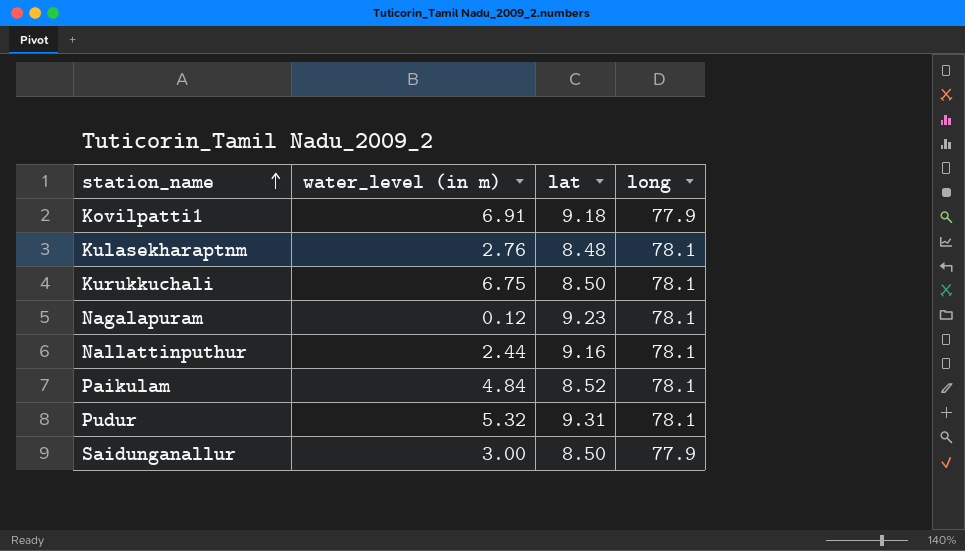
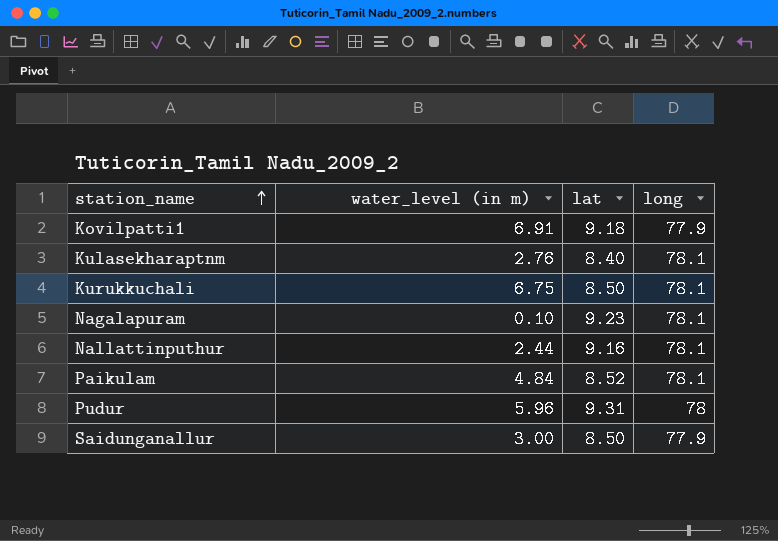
Kulasekharaptnm | lat: 8.48 -> 8.40
Nagalapuram | water_level (in m): 0.12 -> 0.10
Pudur | water_level (in m): 5.32 -> 5.96
Pudur | long: 78.1 -> 78

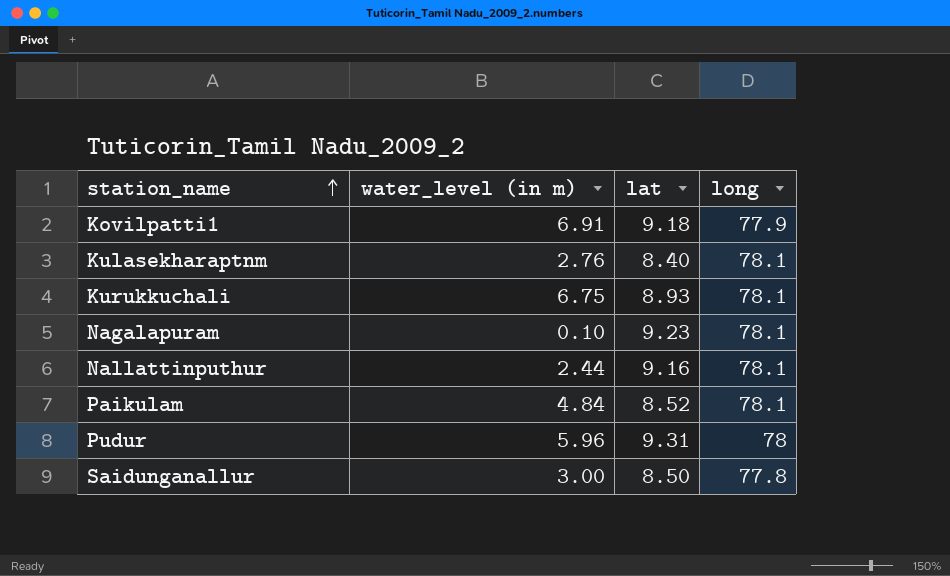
Kurukkuchali | lat: 8.50 -> 8.93
Saidunganallur | long: 77.9 -> 77.8

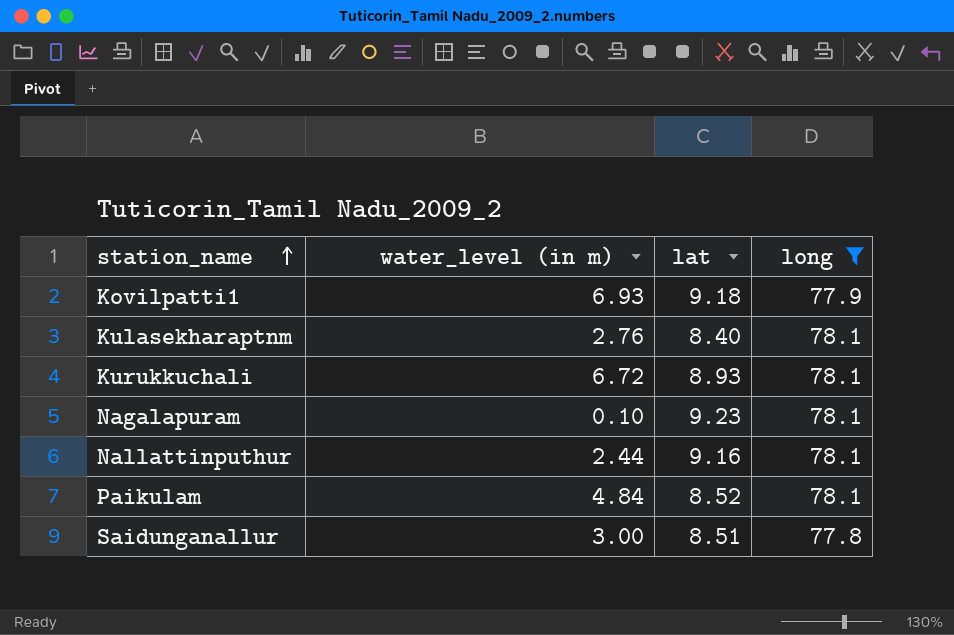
filter: none -> long != 78
Kovilpatti1 | water_level (in m): 6.91 -> 6.93
Kurukkuchali | water_level (in m): 6.75 -> 6.72
Saidunganallur | lat: 8.50 -> 8.51

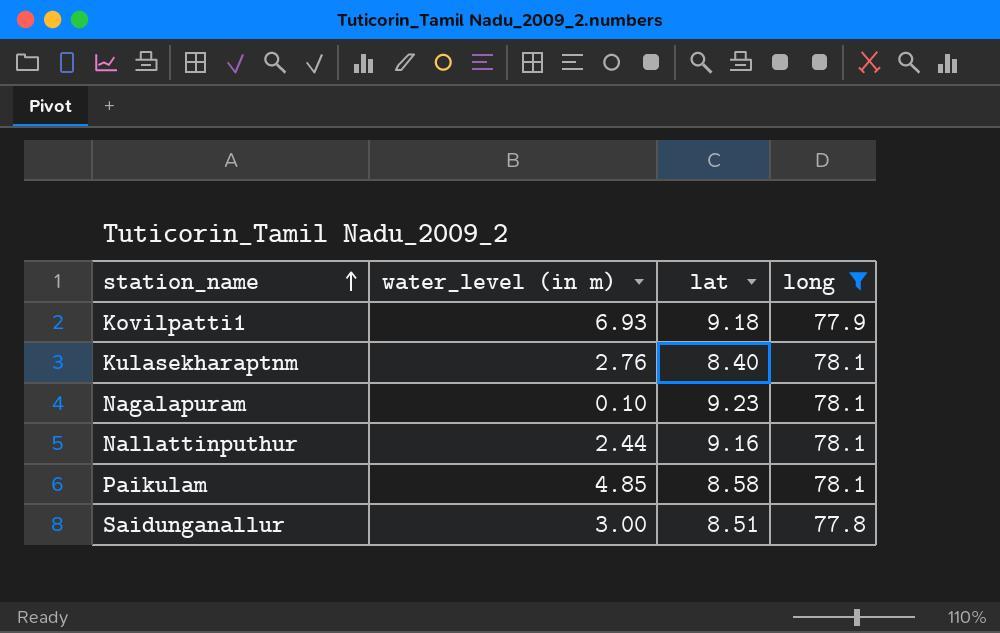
row Kurukkuchali: 6.72 | 8.93 | 78.1 -> none
Paikulam | water_level (in m): 4.84 -> 4.85
Paikulam | lat: 8.52 -> 8.58

